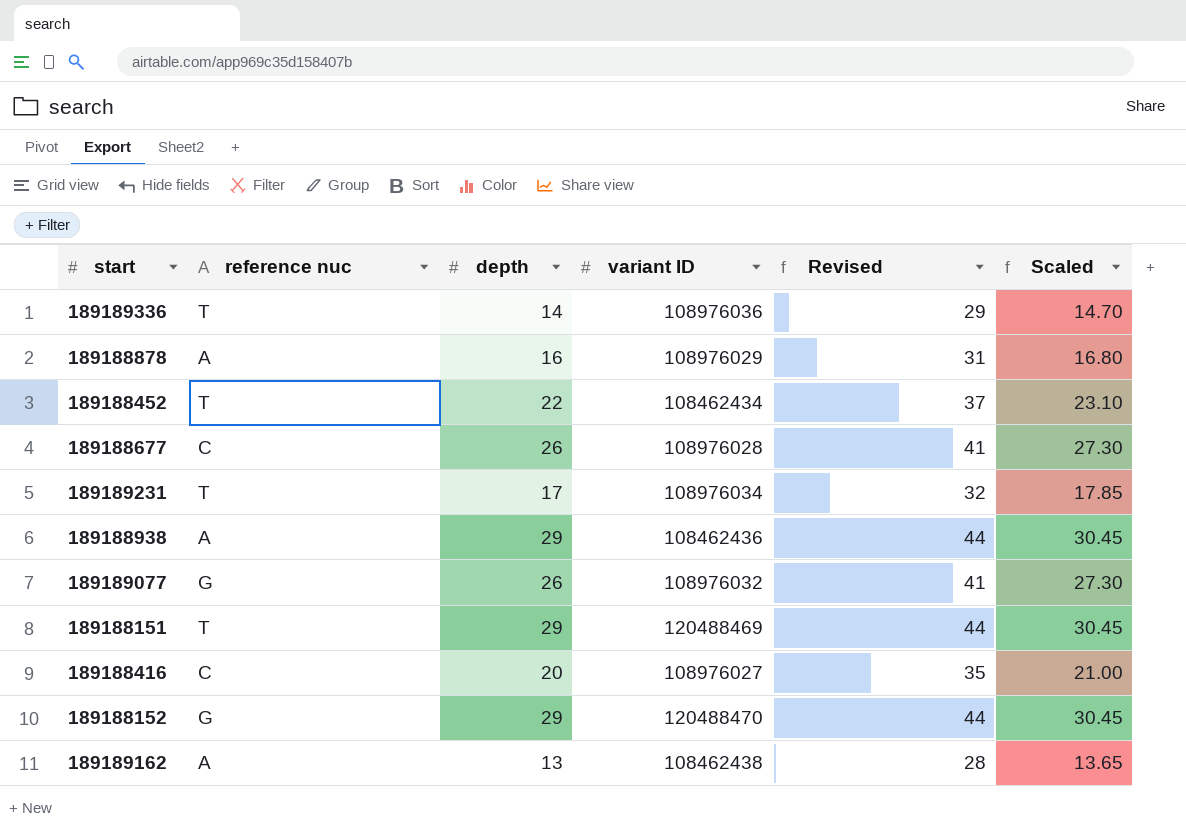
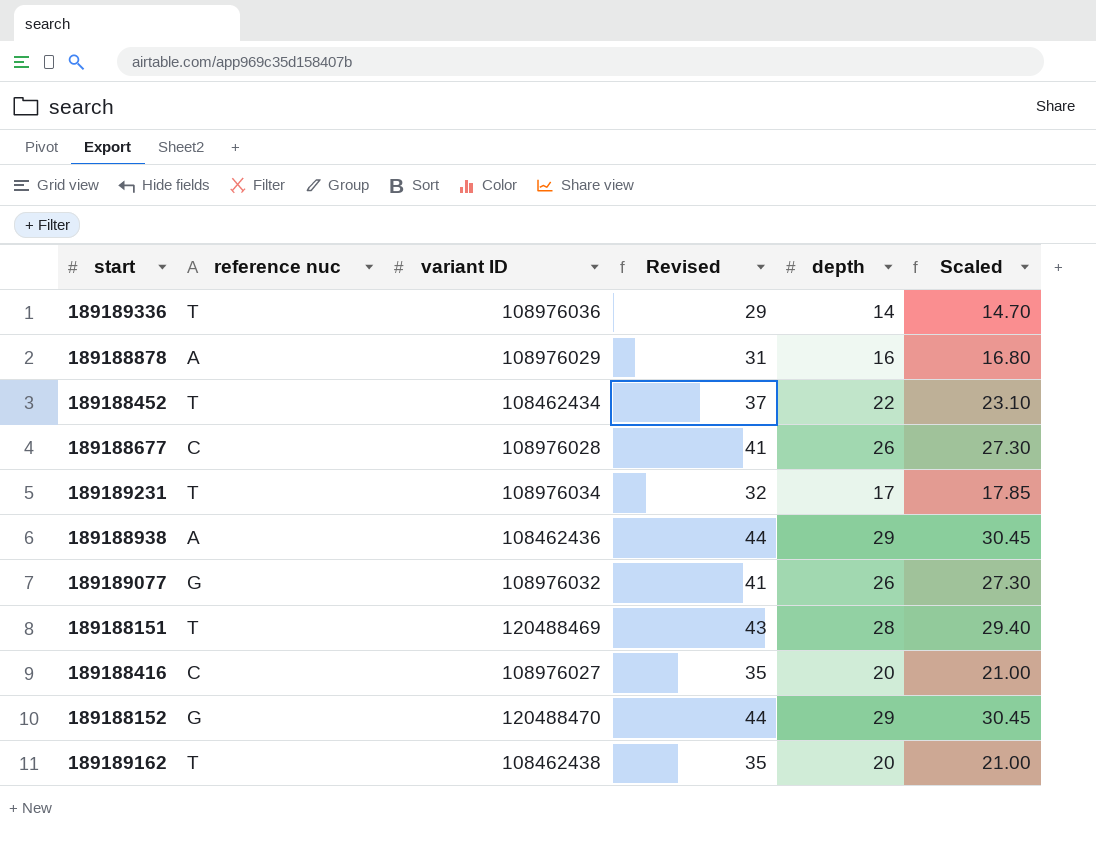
column depth | position: 3 -> 5
189188151 | Revised: 44 -> 43
189188151 | depth: 29 -> 28
189188151 | Scaled: 30.45 -> 29.40
189189162 | reference nuc: A -> T
189189162 | Revised: 28 -> 35
189189162 | depth: 13 -> 20
189189162 | Scaled: 13.65 -> 21.00

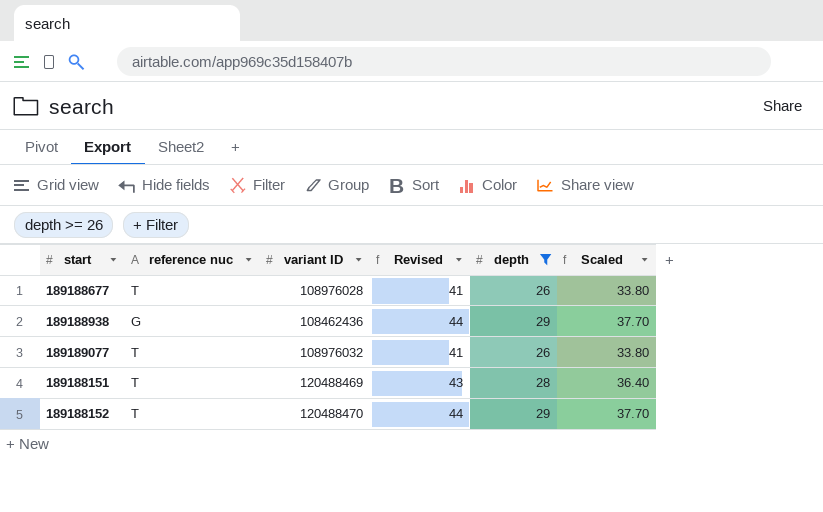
filter: none -> depth >= 26
column Scaled | formula: [depth] * 1.05 -> [depth] * 1.3
189188677 | reference nuc: C -> T
189188938 | reference nuc: A -> G
189189077 | reference nuc: G -> T
189188152 | reference nuc: G -> T

